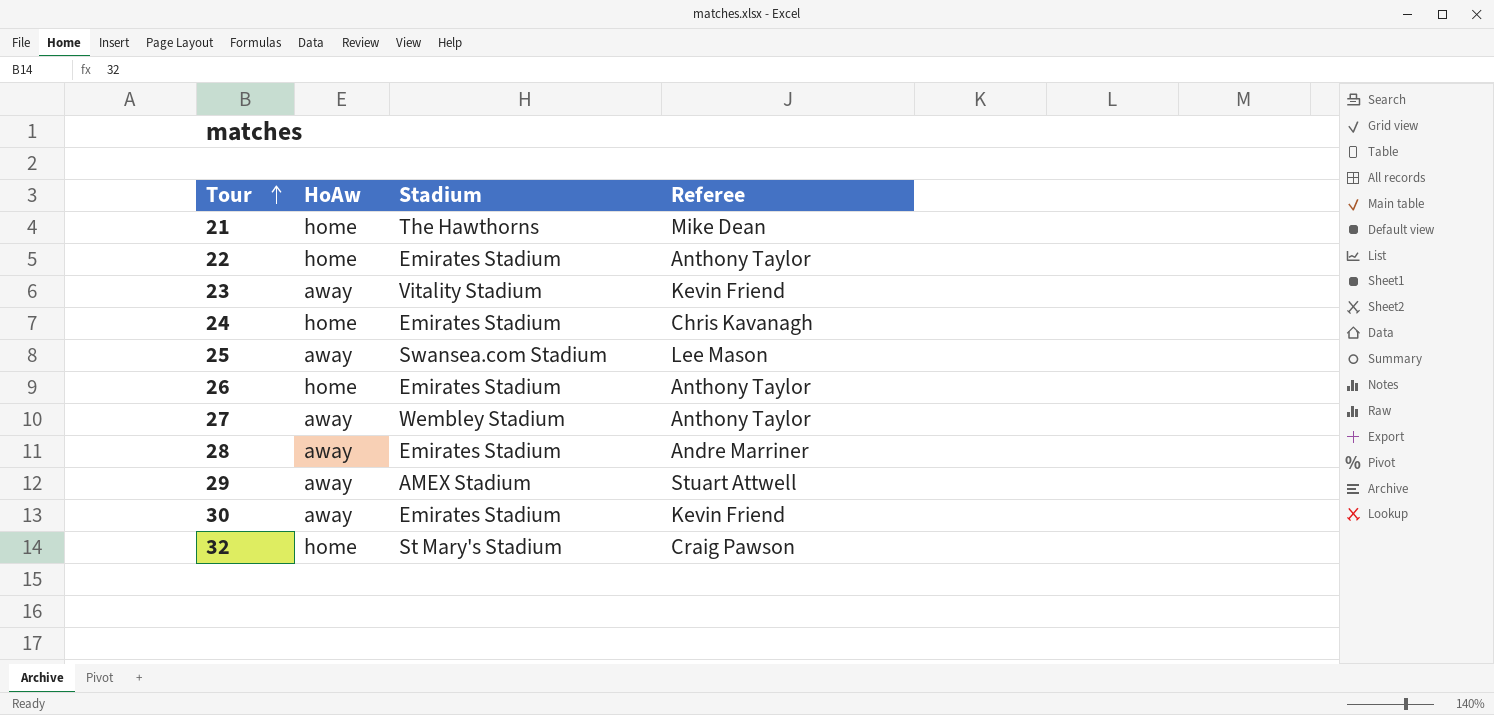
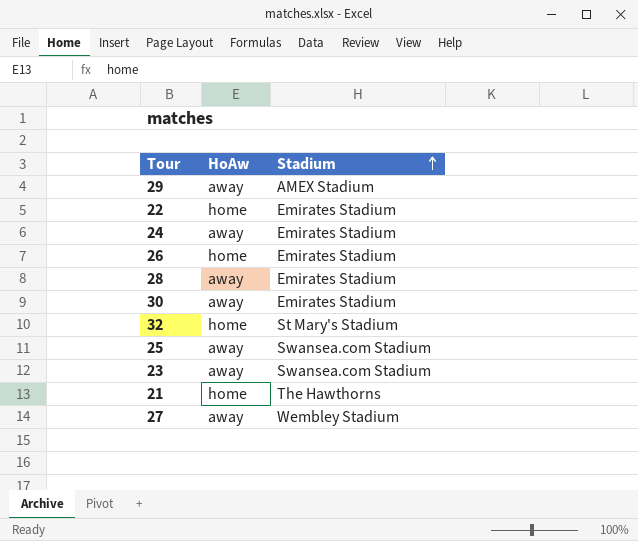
row order: Tour ascending -> Stadium ascending
column Referee | position: 4 -> none
24 | HoAw: home -> away
23 | Stadium: Vitality Stadium -> Swansea.com Stadium

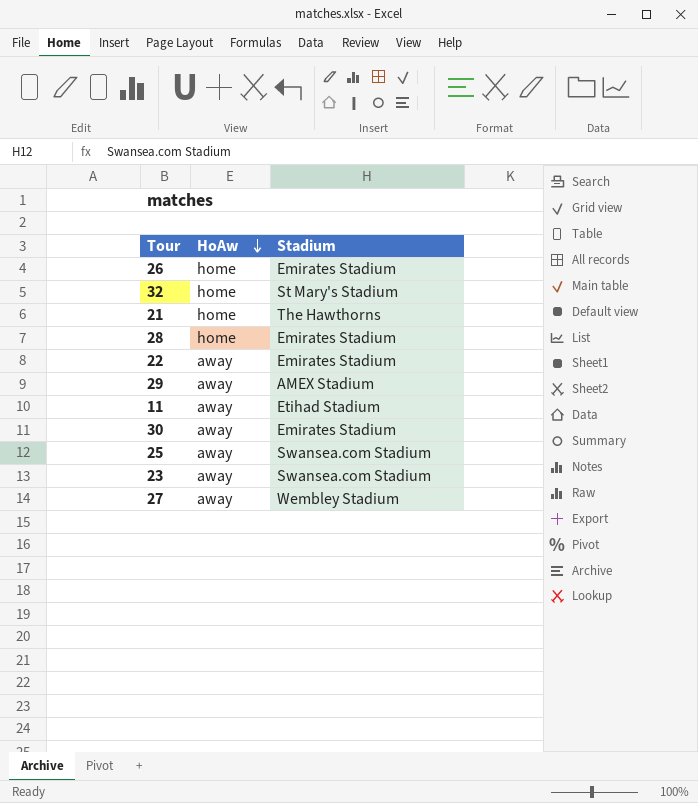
row order: Stadium ascending -> HoAw descending
row 24: away | Emirates Stadium -> none
28 | HoAw: away -> home
22 | HoAw: home -> away
row 11: none -> away | Etihad Stadium

